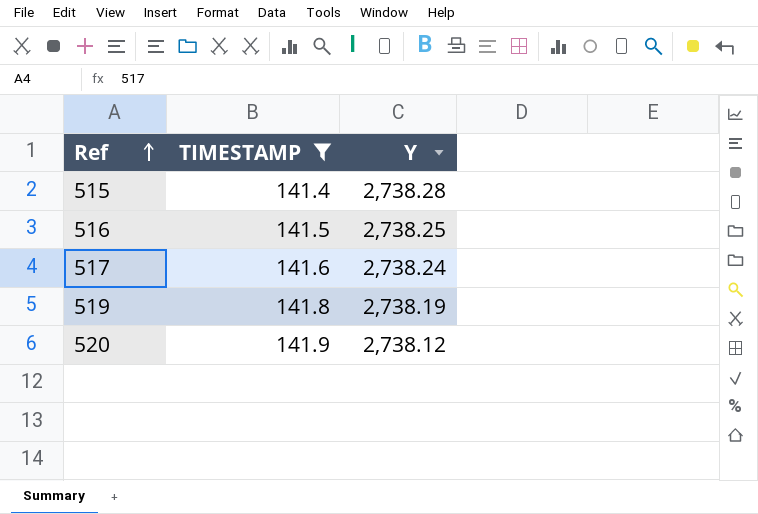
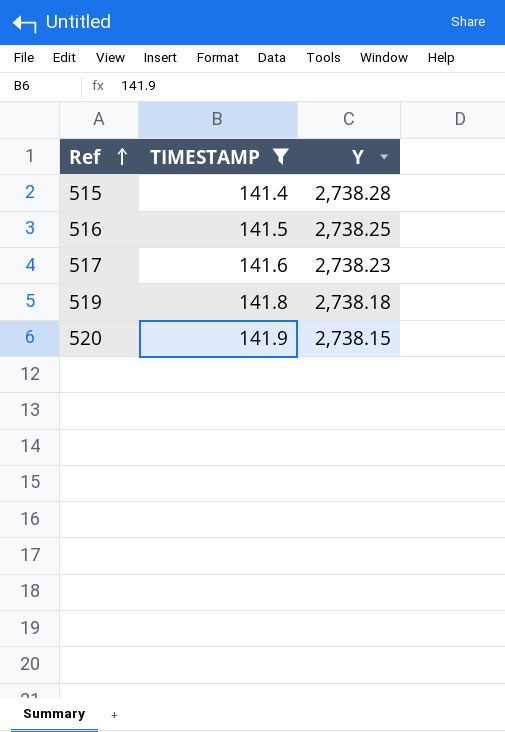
517 | Y: 2,738.24 -> 2,738.23
519 | Y: 2,738.19 -> 2,738.18
520 | Y: 2,738.12 -> 2,738.15

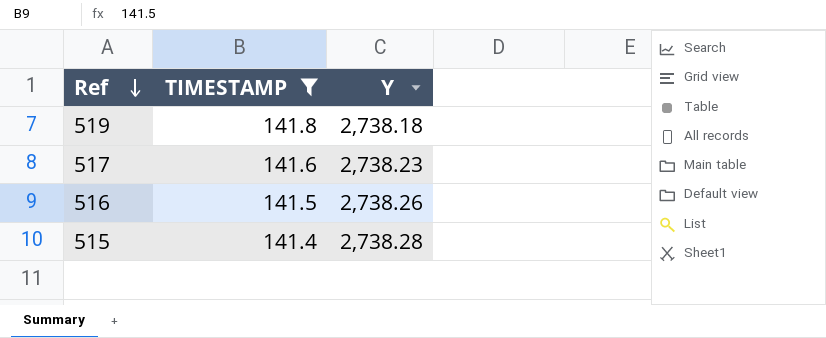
row order: Ref ascending -> Ref descending
row 520: 141.9 | 2,738.15 -> none
516 | Y: 2,738.25 -> 2,738.26

